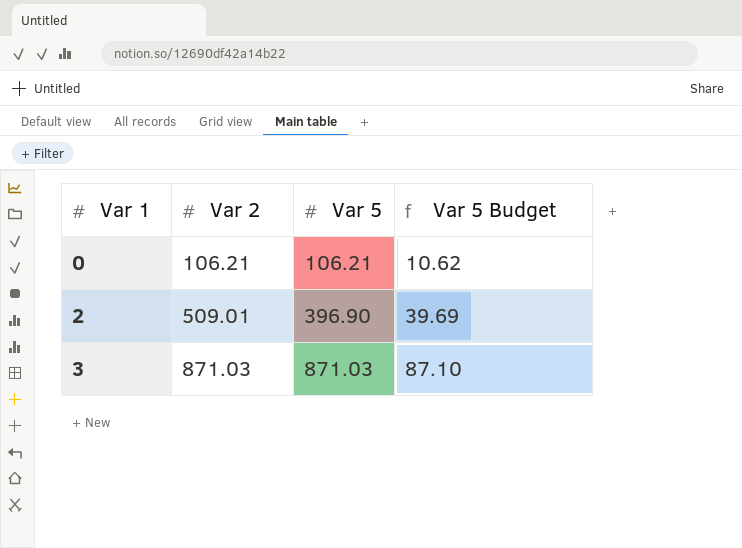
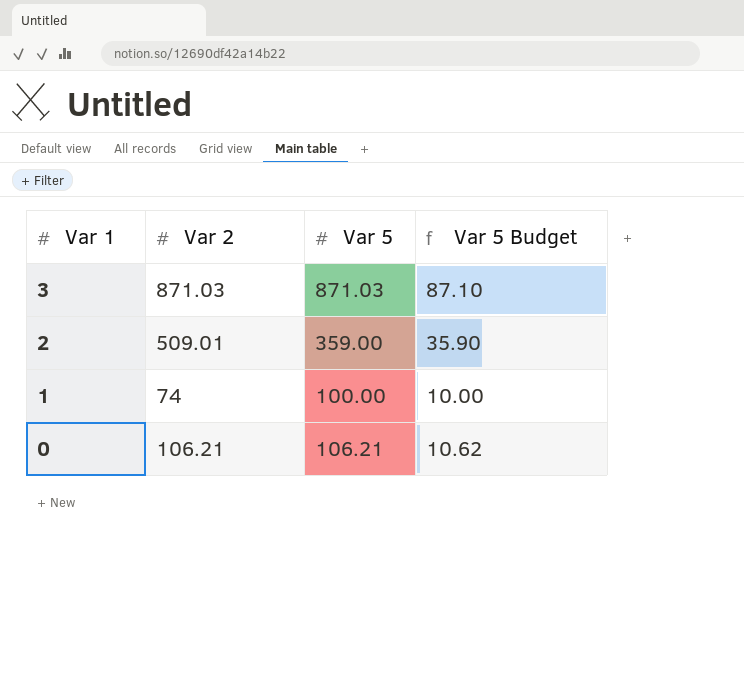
row order: Var 1 ascending -> Var 1 descending
2 | Var 5: 396.90 -> 359.00
2 | Var 5 Budget: 39.69 -> 35.90
row 1: none -> 74 | 100.00 | 10.00

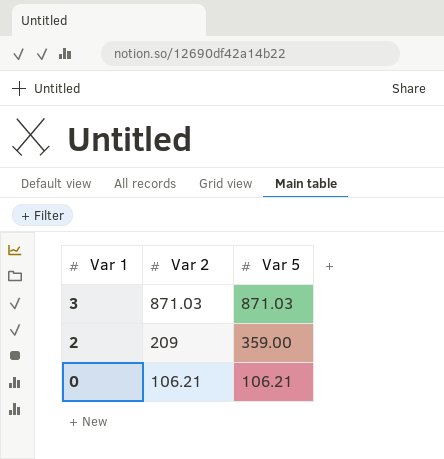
column Var 5 Budget | formula: [Var 5] * 0.1 -> none
row 1: 74 | 100.00 | 10.00 -> none
2 | Var 2: 509.01 -> 209

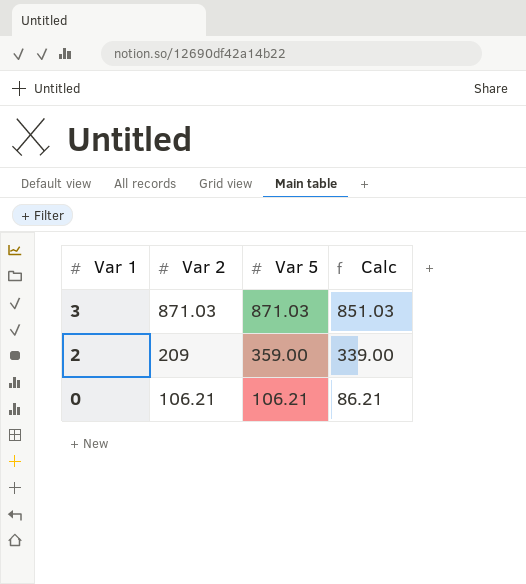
column Calc | formula: none -> [Var 5] - 20

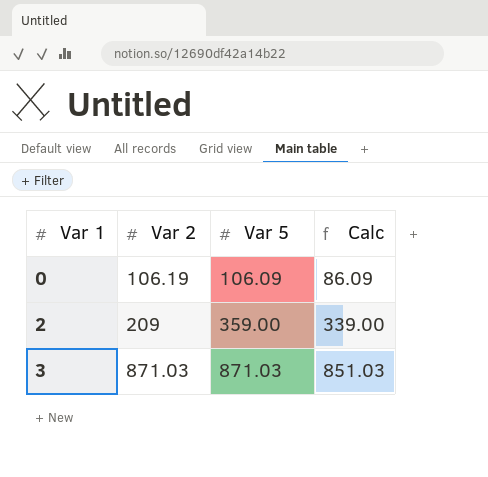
row order: Var 1 descending -> Var 1 ascending
0 | Var 2: 106.21 -> 106.19
0 | Var 5: 106.21 -> 106.09
0 | Calc: 86.21 -> 86.09

